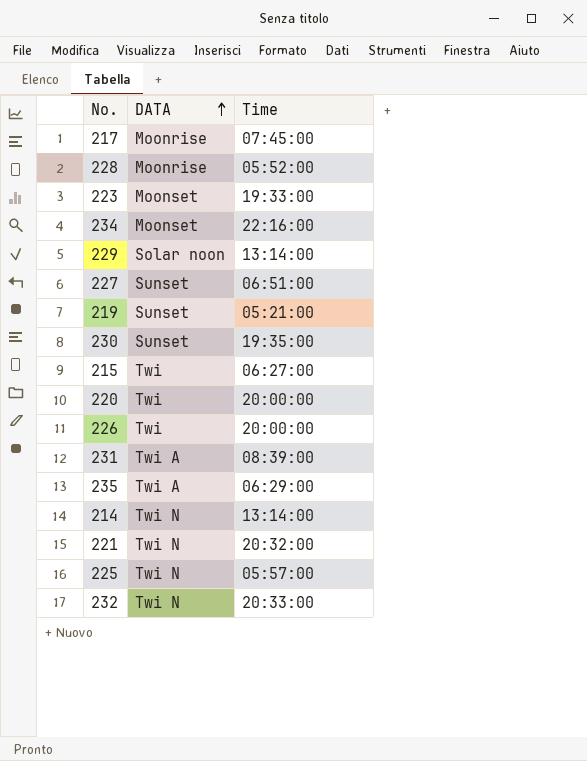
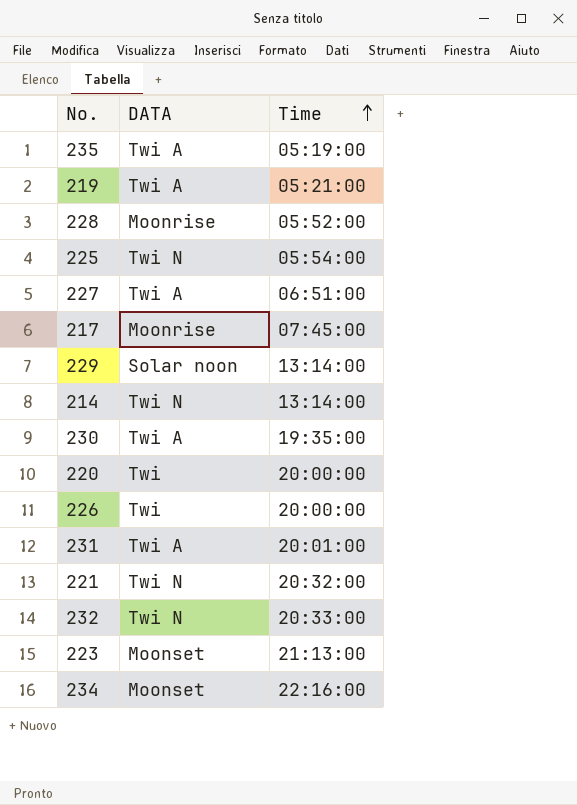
row order: DATA ascending -> Time ascending
row 215: Twi | 06:27:00 -> none
235 | Time: 06:29:00 -> 05:19:00
219 | DATA: Sunset -> Twi A
225 | Time: 05:57:00 -> 05:54:00
227 | DATA: Sunset -> Twi A
230 | DATA: Sunset -> Twi A
231 | Time: 08:39:00 -> 20:01:00
223 | Time: 19:33:00 -> 21:13:00

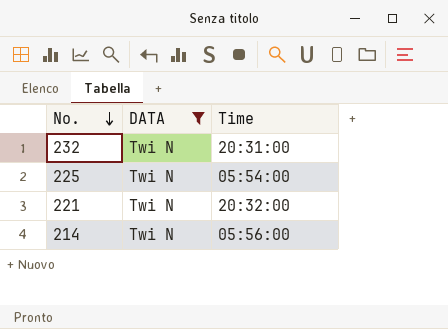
filter: none -> DATA = Twi N
row order: Time ascending -> No. descending
232 | Time: 20:33:00 -> 20:31:00
214 | Time: 13:14:00 -> 05:56:00

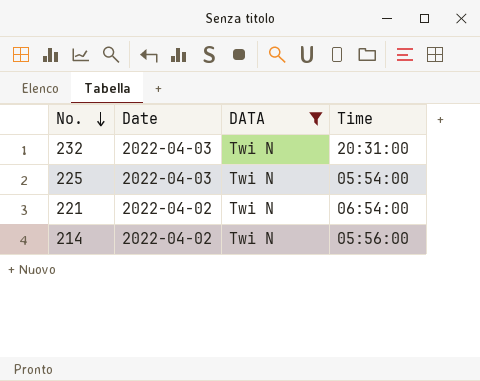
column Date | position: none -> 2
221 | Time: 20:32:00 -> 06:54:00

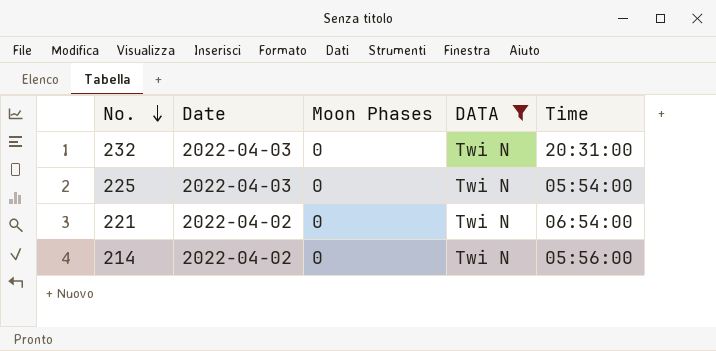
column Moon Phases | position: none -> 3

